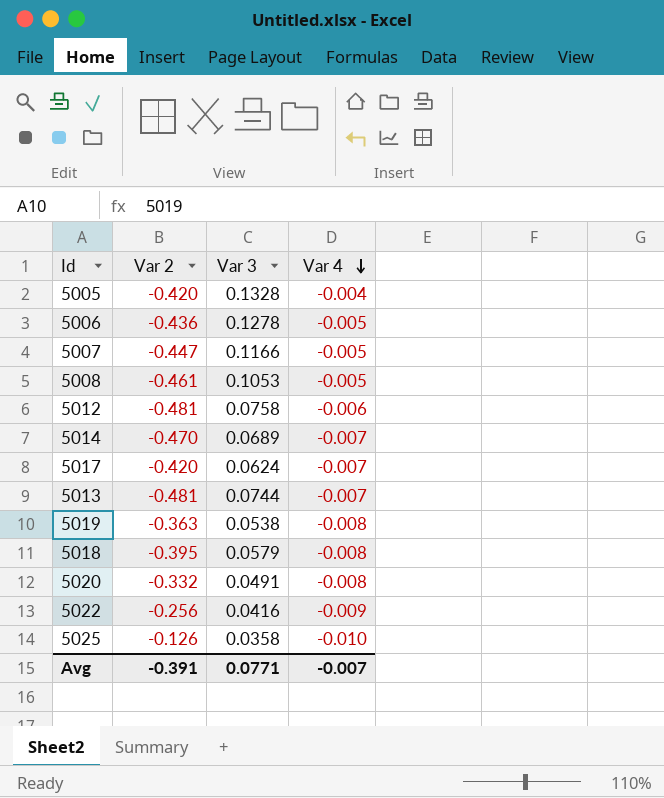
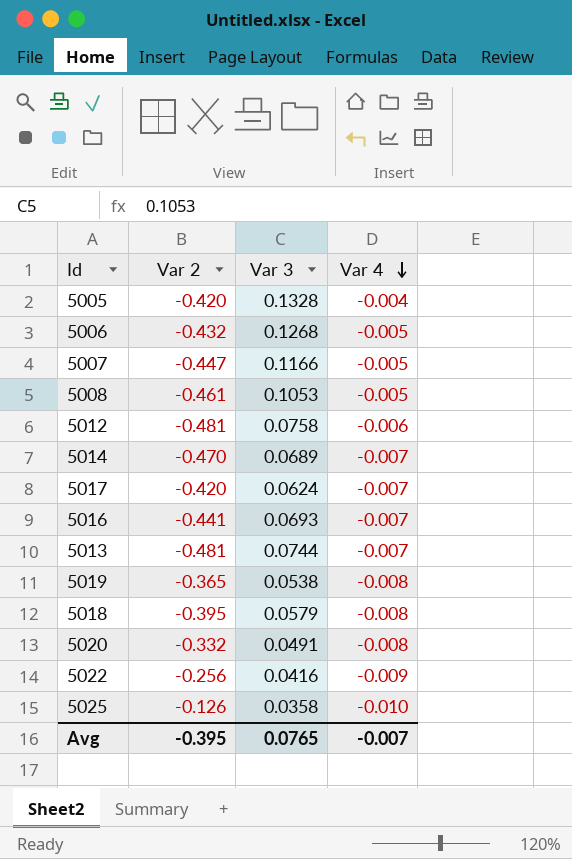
5006 | Var 2: -0.436 -> -0.432
5006 | Var 3: 0.1278 -> 0.1268
row 5016: none -> -0.441 | 0.0693 | -0.007
5019 | Var 2: -0.363 -> -0.365
Avg | Var 2: -0.391 -> -0.395
Avg | Var 3: 0.0771 -> 0.0765

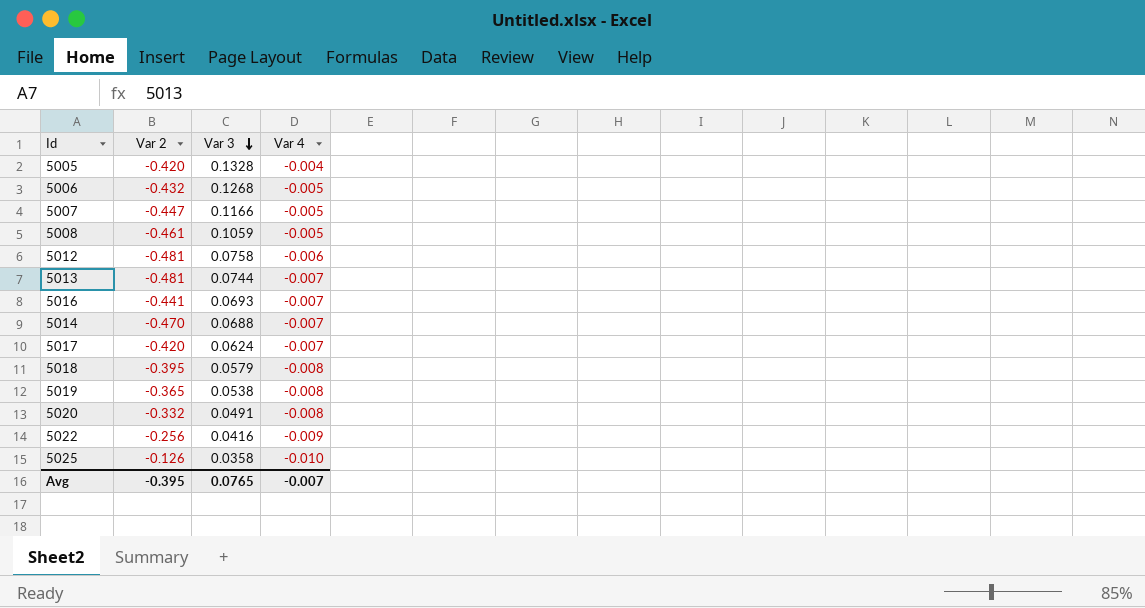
row order: Var 4 descending -> Var 3 descending
5008 | Var 3: 0.1053 -> 0.1059
5014 | Var 3: 0.0689 -> 0.0688

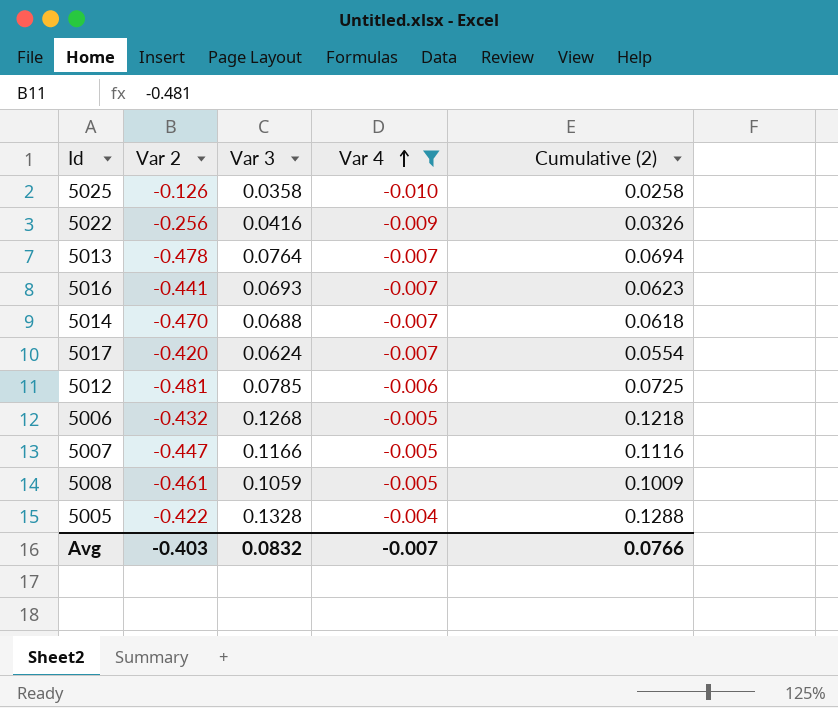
filter: none -> Var 4 != -0.008
row order: Var 3 descending -> Var 4 ascending
column Cumulative (2) | formula: none -> [Var 3] + [Var 4]
5013 | Var 2: -0.481 -> -0.478
5013 | Var 3: 0.0744 -> 0.0764
5012 | Var 3: 0.0758 -> 0.0785
5005 | Var 2: -0.420 -> -0.422
Avg | Var 2: -0.395 -> -0.403
Avg | Var 3: 0.0765 -> 0.0832

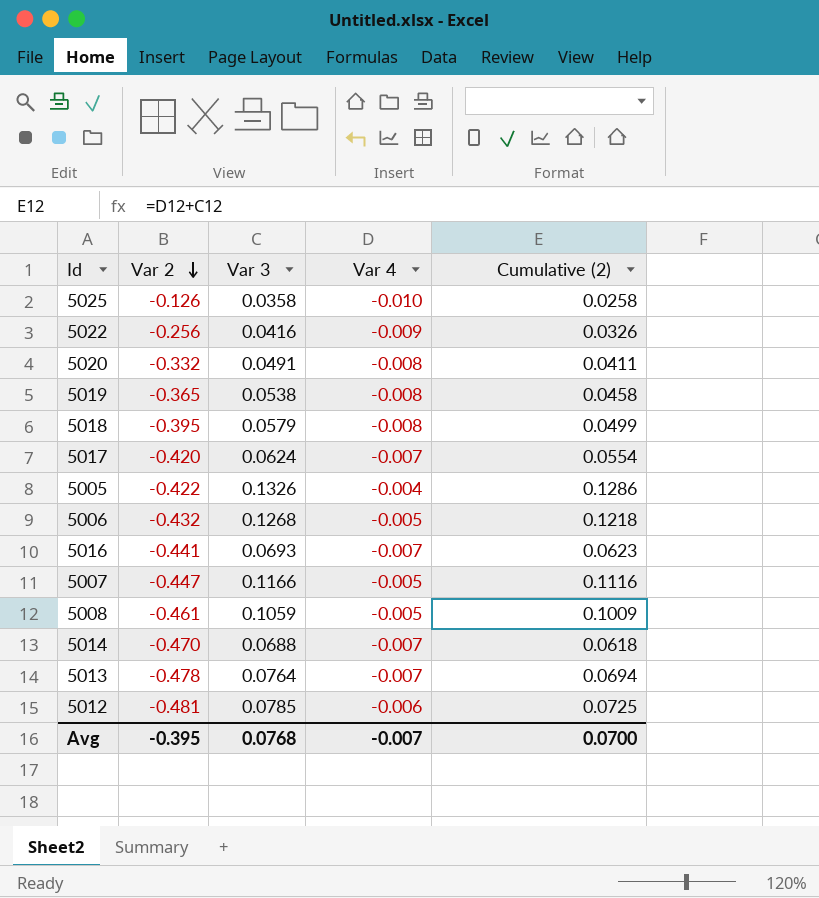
filter: Var 4 != -0.008 -> none
row order: Var 4 ascending -> Var 2 descending
5005 | Var 3: 0.1328 -> 0.1326
5005 | Cumulative (2): 0.1288 -> 0.1286
Avg | Var 2: -0.403 -> -0.395
Avg | Var 3: 0.0832 -> 0.0768
Avg | Cumulative (2): 0.0766 -> 0.0700

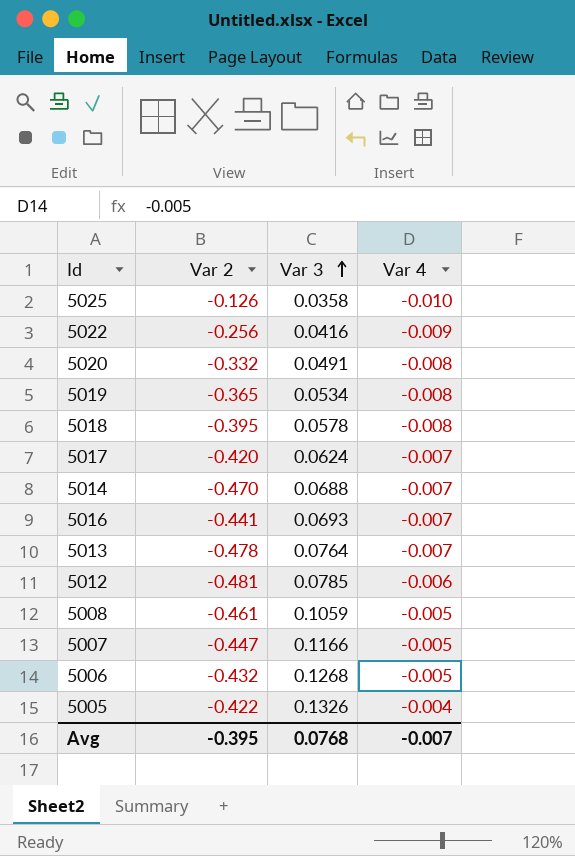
row order: Var 2 descending -> Var 3 ascending
column Cumulative (2) | formula: [Var 3] + [Var 4] -> none
5019 | Var 3: 0.0538 -> 0.0534
5018 | Var 3: 0.0579 -> 0.0578

